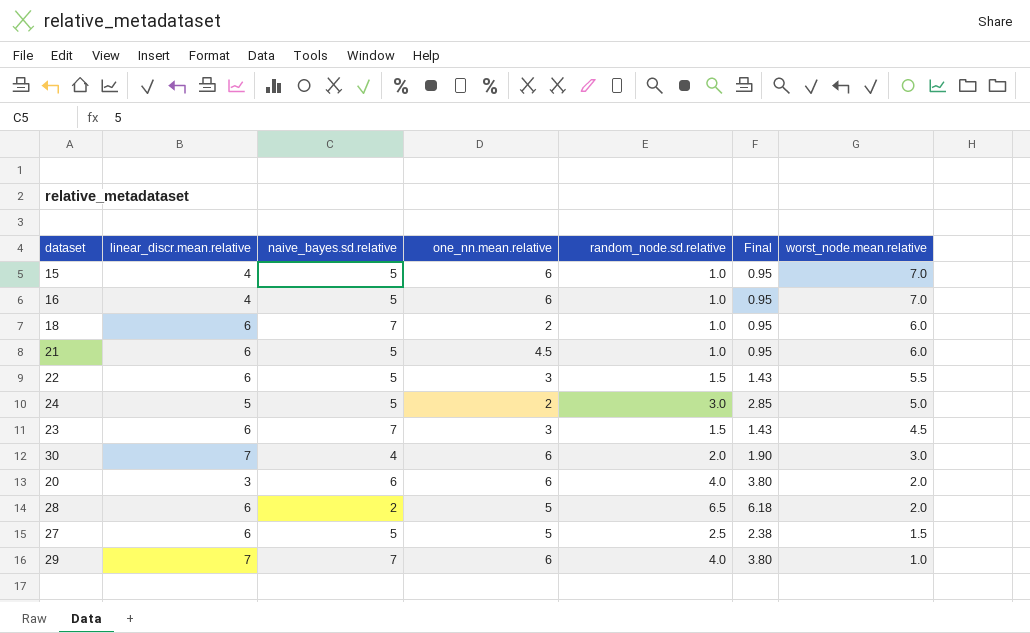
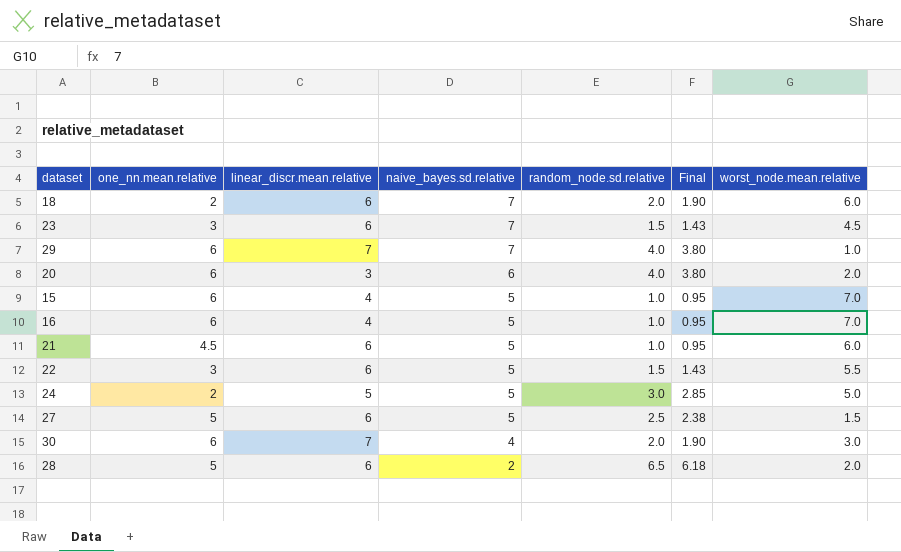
row order: worst_node.mean.relative descending -> naive_bayes.sd.relative descending
column one_nn.mean.relative | position: 4 -> 2
18 | random_node.sd.relative: 1.0 -> 2.0
18 | Final: 0.95 -> 1.90

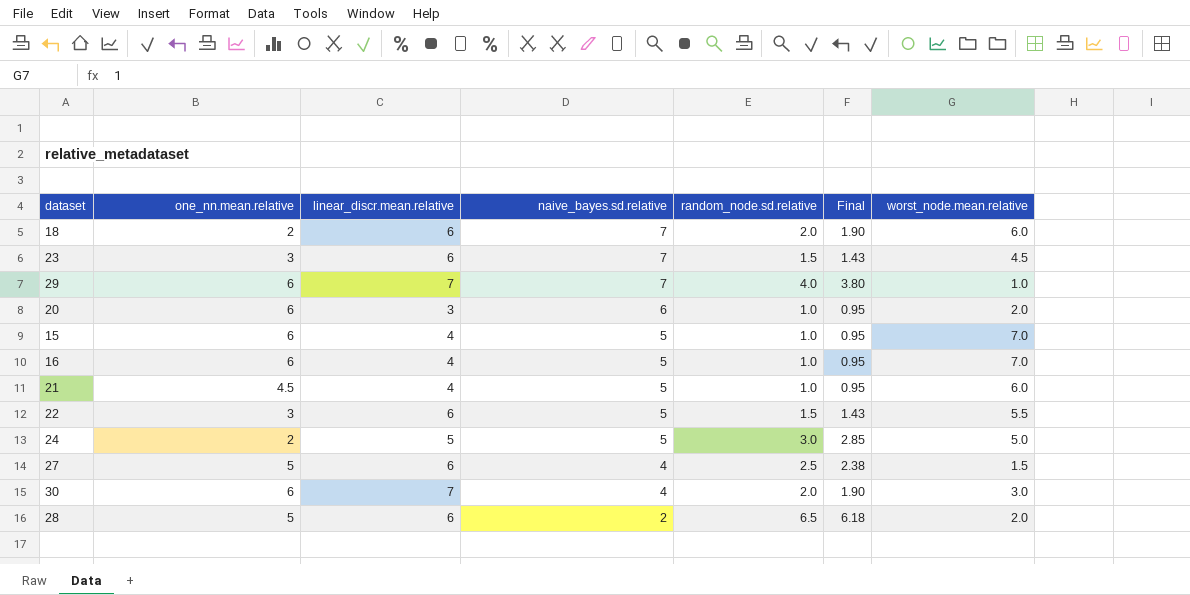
20 | random_node.sd.relative: 4.0 -> 1.0
20 | Final: 3.80 -> 0.95
21 | linear_discr.mean.relative: 6 -> 4
27 | naive_bayes.sd.relative: 5 -> 4

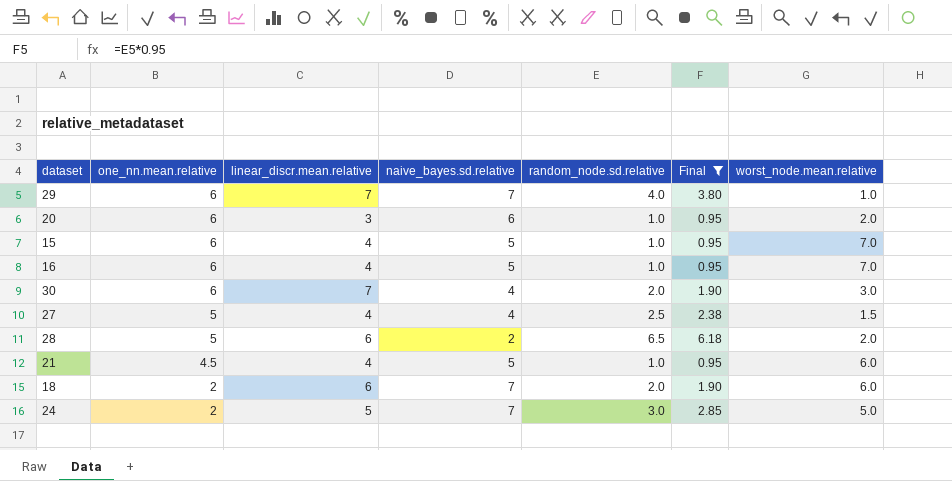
filter: none -> Final != 1.43
row order: naive_bayes.sd.relative descending -> one_nn.mean.relative descending
27 | linear_discr.mean.relative: 6 -> 4
24 | naive_bayes.sd.relative: 5 -> 7

